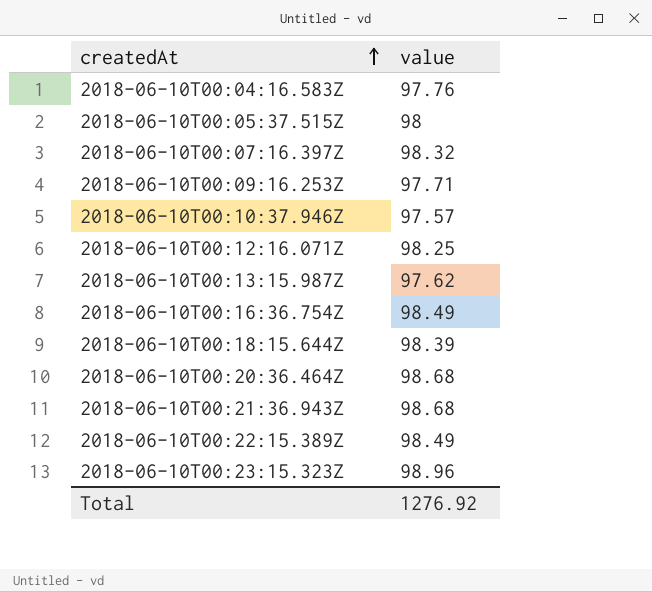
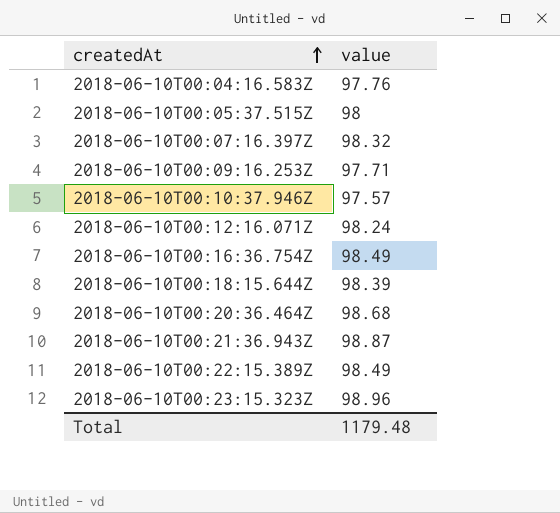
row 2018-06-10T00:13:15.987Z: 97.62 -> none
2018-06-10T00:12:16.071Z | value: 98.25 -> 98.24
2018-06-10T00:21:36.943Z | value: 98.68 -> 98.87
Total | value: 1276.92 -> 1179.48

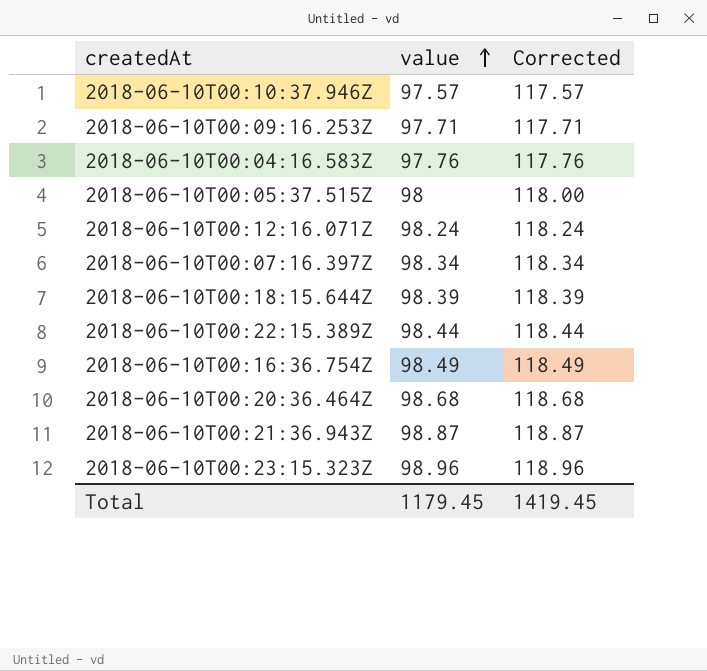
row order: createdAt ascending -> value ascending
column Corrected | formula: none -> [value] + 20
2018-06-10T00:07:16.397Z | value: 98.32 -> 98.34
2018-06-10T00:22:15.389Z | value: 98.49 -> 98.44
Total | value: 1179.48 -> 1179.45

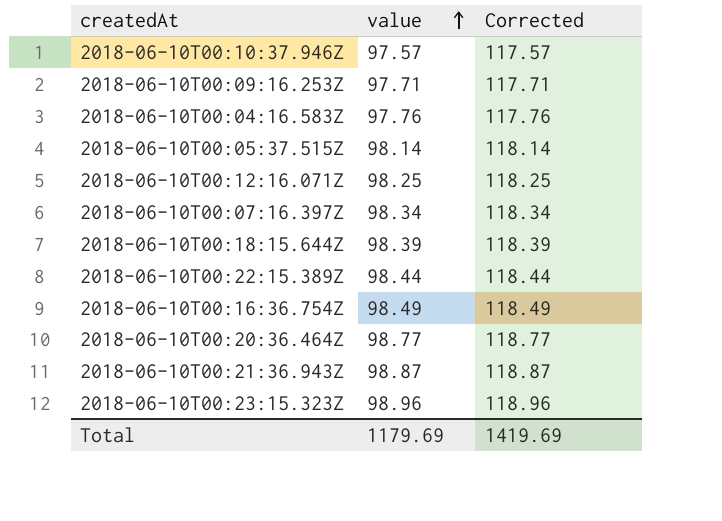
2018-06-10T00:05:37.515Z | value: 98 -> 98.14
2018-06-10T00:05:37.515Z | Corrected: 118.00 -> 118.14
2018-06-10T00:12:16.071Z | value: 98.24 -> 98.25
2018-06-10T00:12:16.071Z | Corrected: 118.24 -> 118.25
2018-06-10T00:20:36.464Z | value: 98.68 -> 98.77
2018-06-10T00:20:36.464Z | Corrected: 118.68 -> 118.77
Total | value: 1179.45 -> 1179.69
Total | Corrected: 1419.45 -> 1419.69

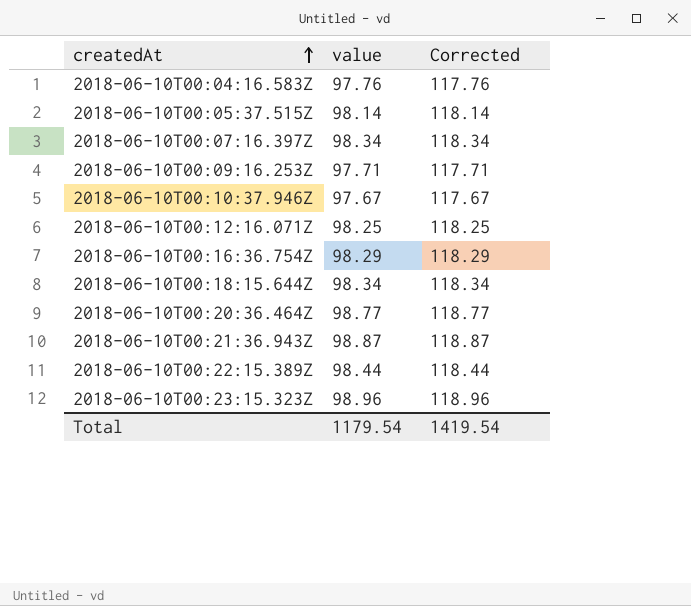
row order: value ascending -> createdAt ascending
2018-06-10T00:10:37.946Z | value: 97.57 -> 97.67
2018-06-10T00:10:37.946Z | Corrected: 117.57 -> 117.67
2018-06-10T00:16:36.754Z | value: 98.49 -> 98.29
2018-06-10T00:16:36.754Z | Corrected: 118.49 -> 118.29
2018-06-10T00:18:15.644Z | value: 98.39 -> 98.34
2018-06-10T00:18:15.644Z | Corrected: 118.39 -> 118.34
Total | value: 1179.69 -> 1179.54
Total | Corrected: 1419.69 -> 1419.54

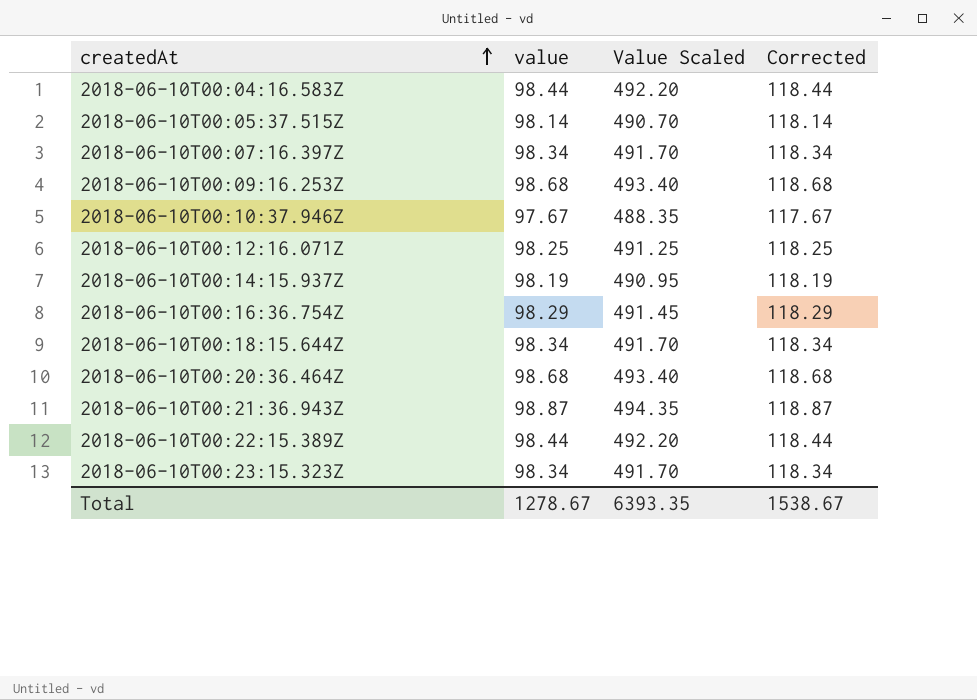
column Value Scaled | formula: none -> [value] * 5
2018-06-10T00:04:16.583Z | value: 97.76 -> 98.44
2018-06-10T00:04:16.583Z | Corrected: 117.76 -> 118.44
2018-06-10T00:09:16.253Z | value: 97.71 -> 98.68
2018-06-10T00:09:16.253Z | Corrected: 117.71 -> 118.68
row 2018-06-10T00:14:15.937Z: none -> 98.19 | 490.95 | 118.19
2018-06-10T00:20:36.464Z | value: 98.77 -> 98.68
2018-06-10T00:20:36.464Z | Corrected: 118.77 -> 118.68
2018-06-10T00:23:15.323Z | value: 98.96 -> 98.34
2018-06-10T00:23:15.323Z | Corrected: 118.96 -> 118.34
Total | value: 1179.54 -> 1278.67
Total | Corrected: 1419.54 -> 1538.67

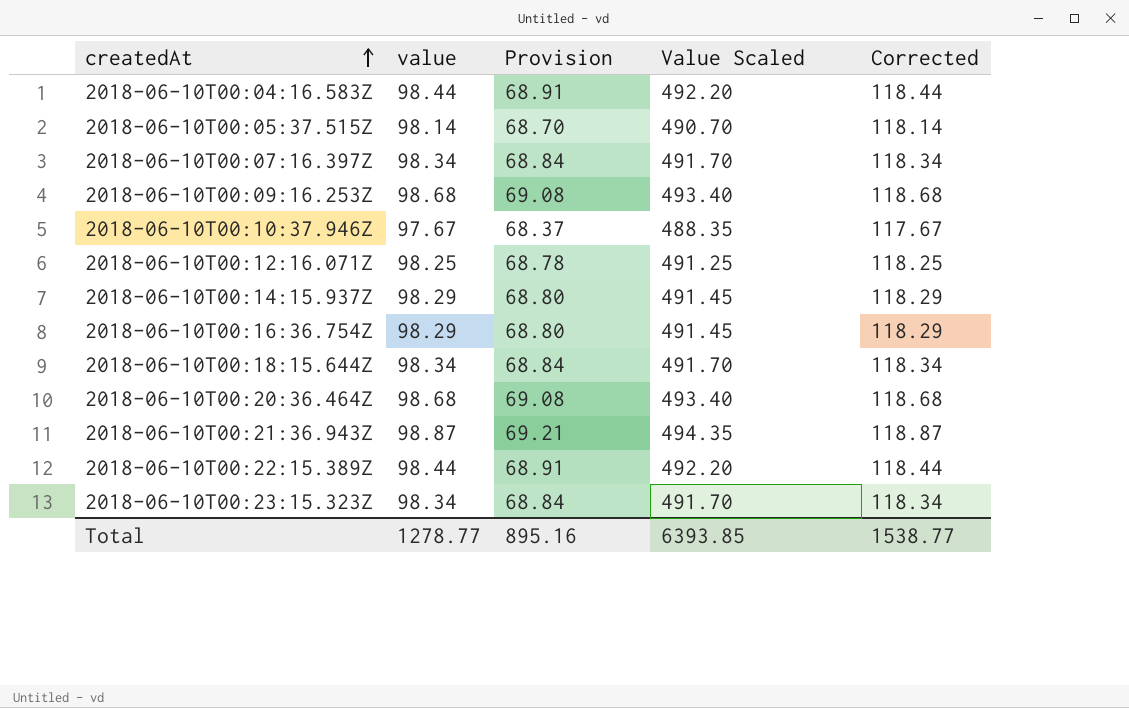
column Provision | formula: none -> [value] * 0.7
2018-06-10T00:14:15.937Z | value: 98.19 -> 98.29
2018-06-10T00:14:15.937Z | Value Scaled: 490.95 -> 491.45
2018-06-10T00:14:15.937Z | Corrected: 118.19 -> 118.29
Total | value: 1278.67 -> 1278.77
Total | Value Scaled: 6393.35 -> 6393.85
Total | Corrected: 1538.67 -> 1538.77

